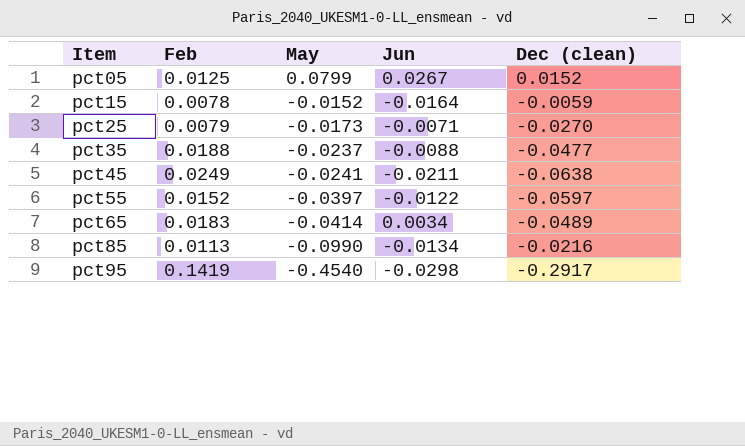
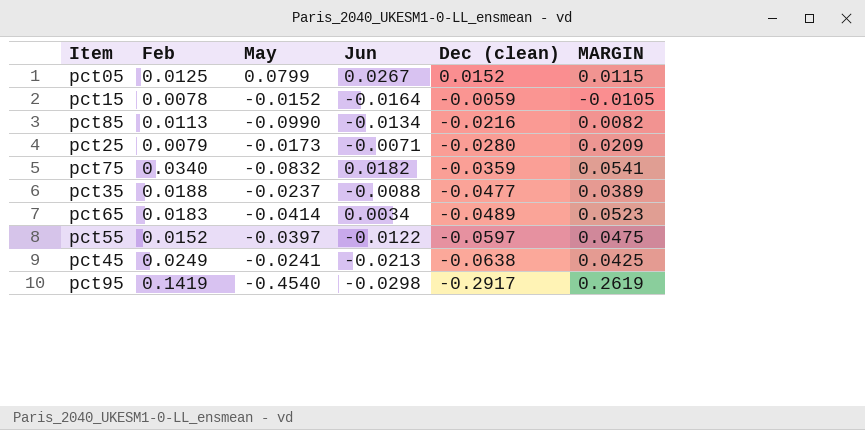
row order: Item ascending -> Dec (clean) descending
column MARGIN | formula: none -> [Jun] - [Dec (clean)]
pct25 | Dec (clean): -0.0270 -> -0.0280
row pct75: none -> 0.0340 | -0.0832 | 0.0182 | -0.0359 | 0.0541
pct45 | Jun: -0.0211 -> -0.0213

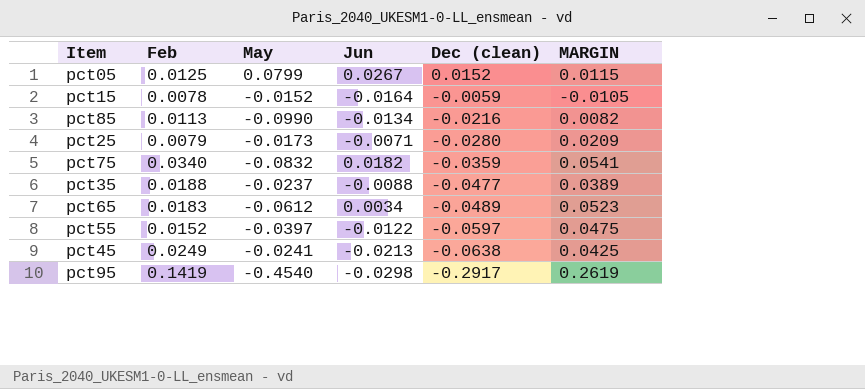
pct65 | May: -0.0414 -> -0.0612

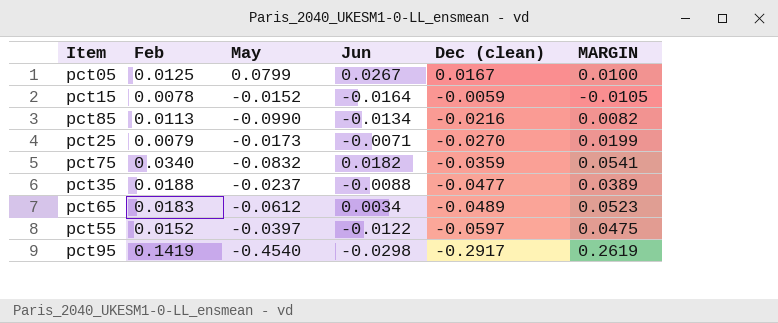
row pct45: 0.0249 | -0.0241 | -0.0213 | -0.0638 | 0.0425 -> none
pct05 | Dec (clean): 0.0152 -> 0.0167
pct05 | MARGIN: 0.0115 -> 0.0100
pct25 | Dec (clean): -0.0280 -> -0.0270
pct25 | MARGIN: 0.0209 -> 0.0199

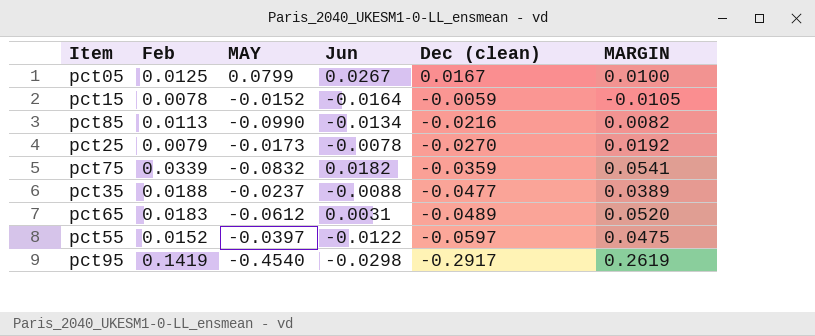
column name: May -> MAY
pct25 | Jun: -0.0071 -> -0.0078
pct25 | MARGIN: 0.0199 -> 0.0192
pct75 | Feb: 0.0340 -> 0.0339
pct65 | Jun: 0.0034 -> 0.0031
pct65 | MARGIN: 0.0523 -> 0.0520

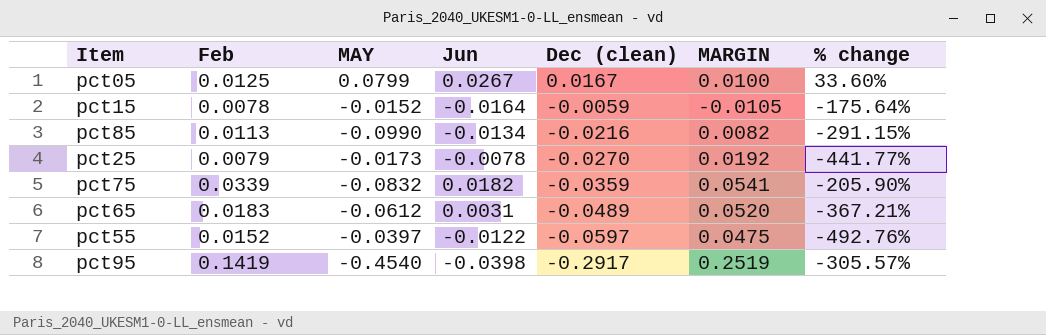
column % change | formula: none -> ([Dec (clean)] - [Feb]) / [Feb]
row pct35: 0.0188 | -0.0237 | -0.0088 | -0.0477 | 0.0389 -> none
pct95 | Jun: -0.0298 -> -0.0398
pct95 | MARGIN: 0.2619 -> 0.2519

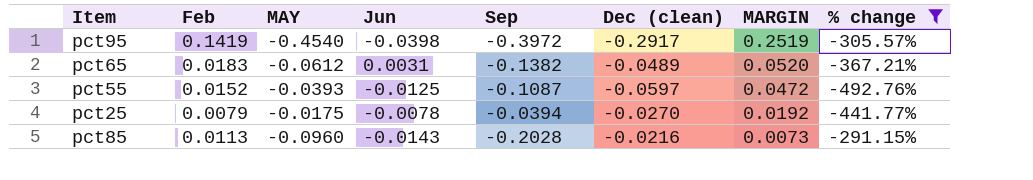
filter: none -> % change <= -291.15%
row order: Dec (clean) descending -> MARGIN descending
column Sep | position: none -> 5
pct55 | MAY: -0.0397 -> -0.0393
pct55 | Jun: -0.0122 -> -0.0125
pct55 | MARGIN: 0.0475 -> 0.0472
pct25 | MAY: -0.0173 -> -0.0175
pct85 | MAY: -0.0990 -> -0.0960
pct85 | Jun: -0.0134 -> -0.0143
pct85 | MARGIN: 0.0082 -> 0.0073

